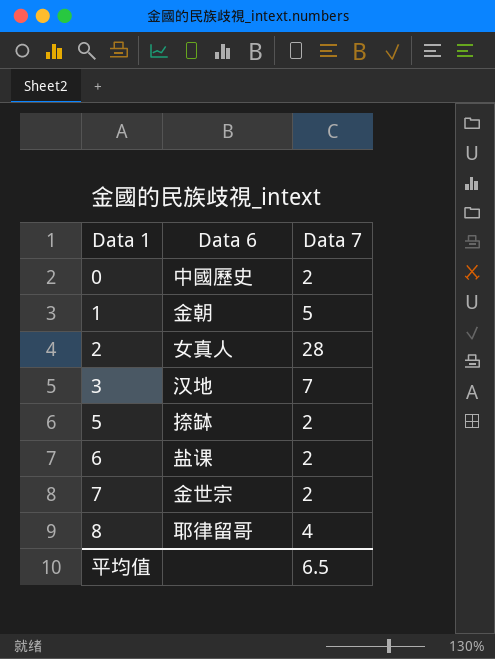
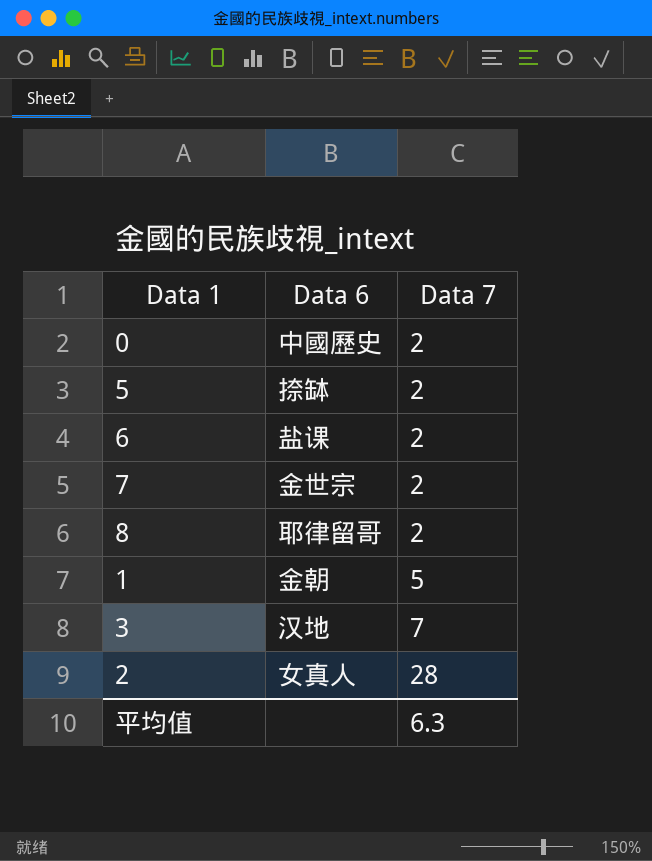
row order: Data 1 ascending -> Data 7 ascending
8 | Data 7: 4 -> 2
平均值 | Data 7: 6.5 -> 6.3

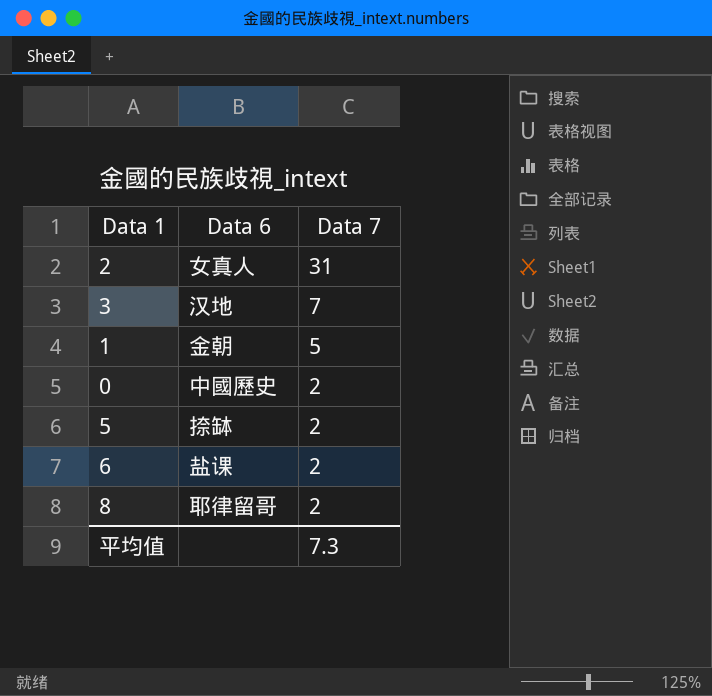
row order: Data 7 ascending -> Data 7 descending
row 7: 金世宗 | 2 -> none
2 | Data 7: 28 -> 31
平均值 | Data 7: 6.3 -> 7.3

